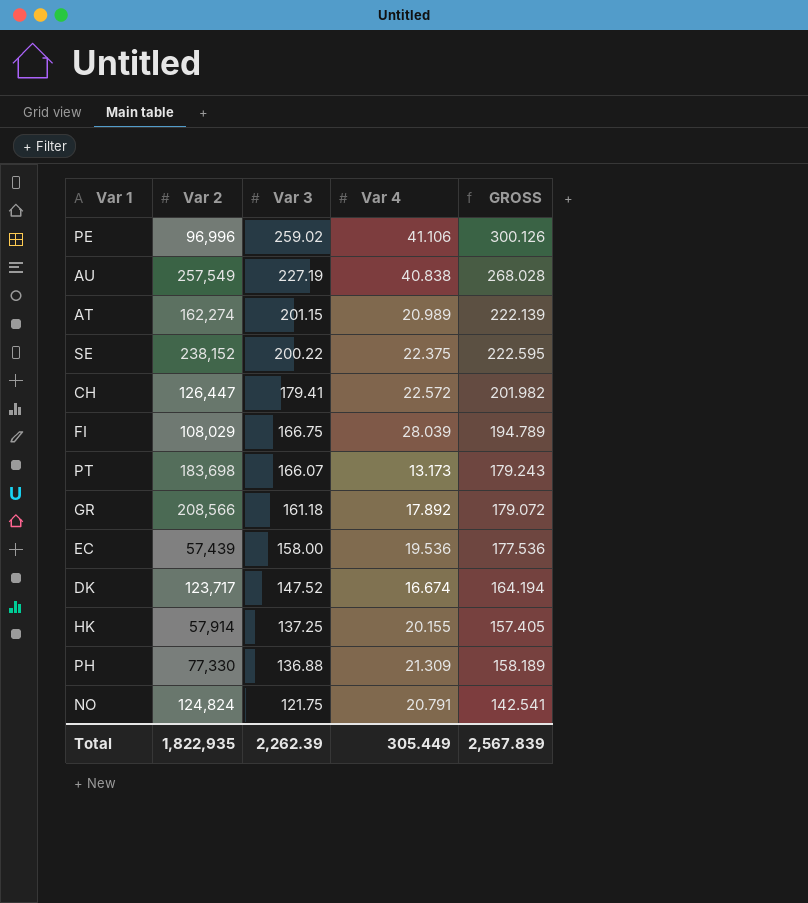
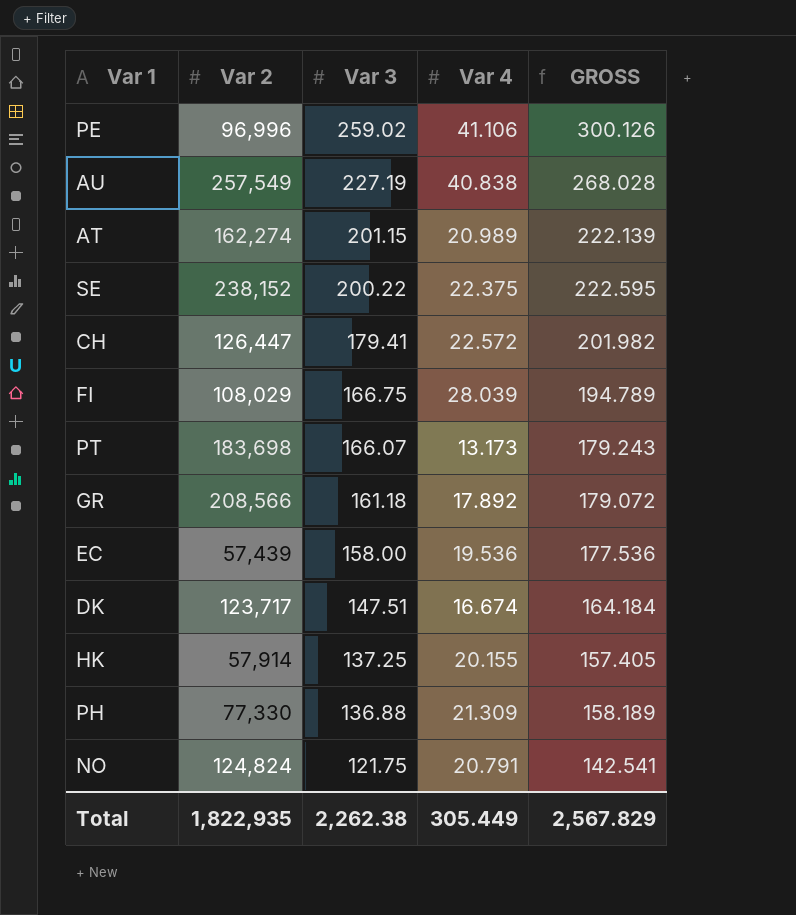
DK | Var 3: 147.52 -> 147.51
DK | GROSS: 164.194 -> 164.184
Total | Var 3: 2,262.39 -> 2,262.38
Total | GROSS: 2,567.839 -> 2,567.829

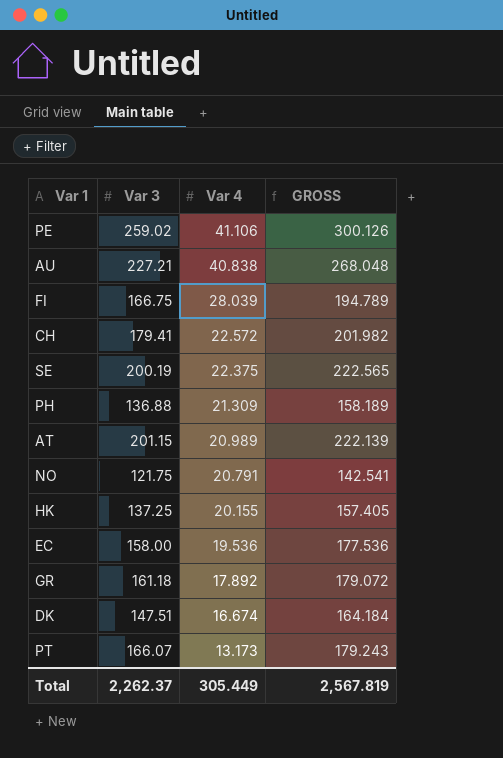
row order: Var 3 descending -> Var 4 descending
column Var 2 | position: 2 -> none
AU | Var 3: 227.19 -> 227.21
AU | GROSS: 268.028 -> 268.048
SE | Var 3: 200.22 -> 200.19
SE | GROSS: 222.595 -> 222.565
Total | Var 3: 2,262.38 -> 2,262.37
Total | GROSS: 2,567.829 -> 2,567.819

